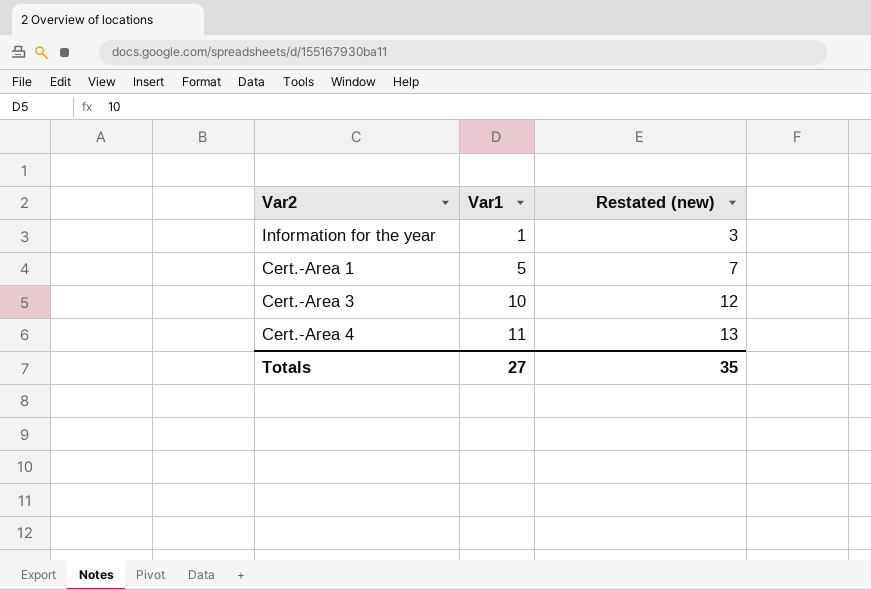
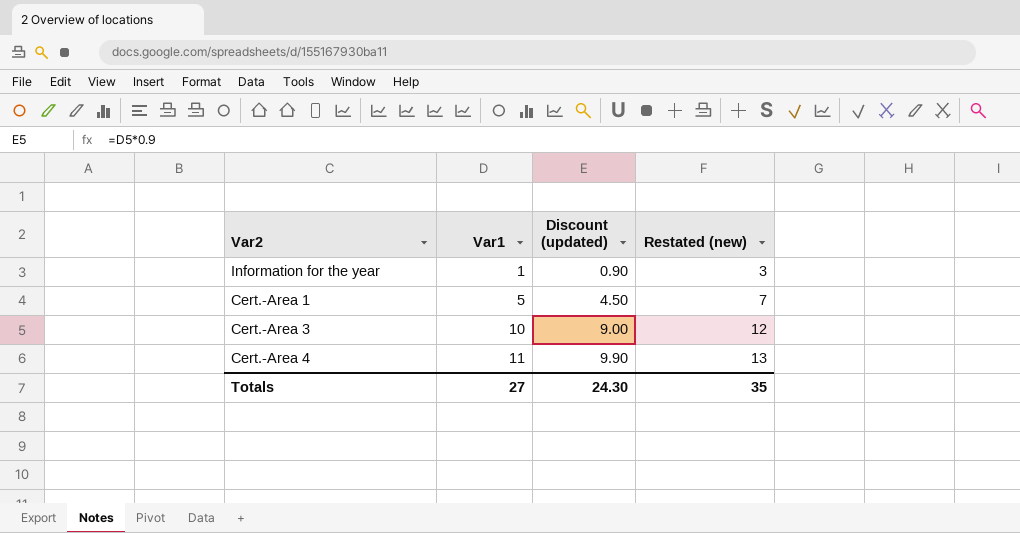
column Discount (updated) | formula: none -> [Var1] * 0.9

